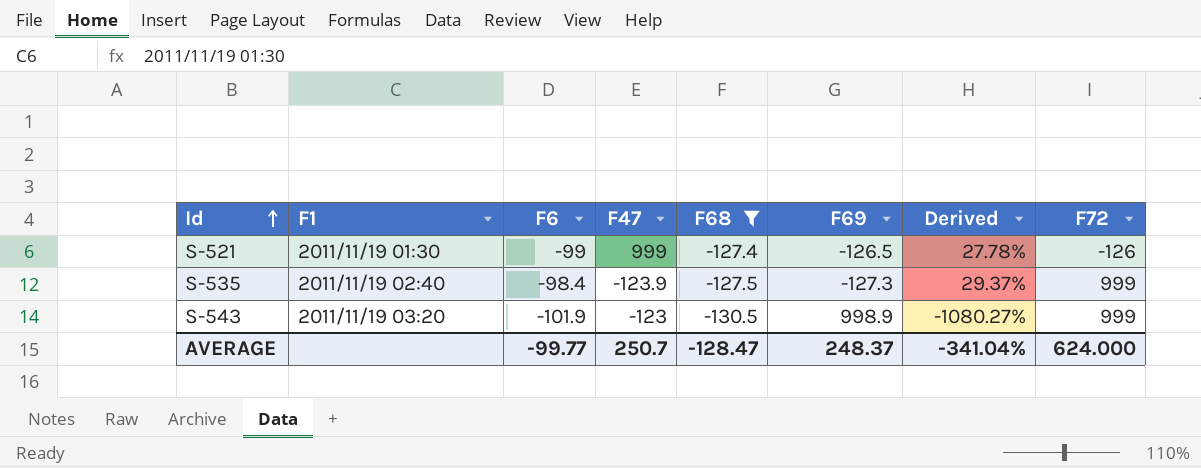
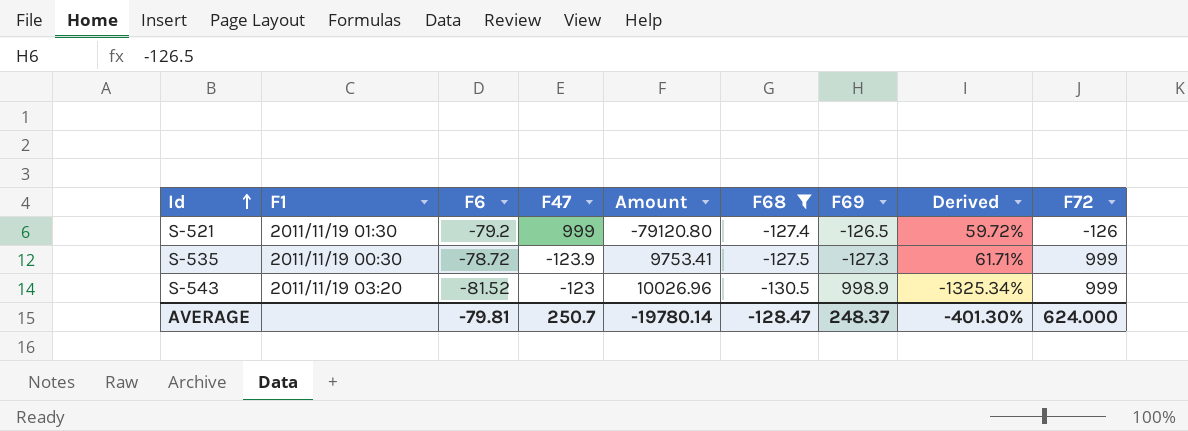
column Amount | formula: none -> [F6] * [F47]
S-521 | F6: -99 -> -79.2
S-521 | Derived: 27.78% -> 59.72%
S-535 | F1: 2011/11/19 02:40 -> 2011/11/19 00:30
S-535 | F6: -98.4 -> -78.72
S-535 | Derived: 29.37% -> 61.71%
S-543 | F6: -101.9 -> -81.52
S-543 | Derived: -1080.27% -> -1325.34%
AVERAGE | F6: -99.77 -> -79.81
AVERAGE | Derived: -341.04% -> -401.30%

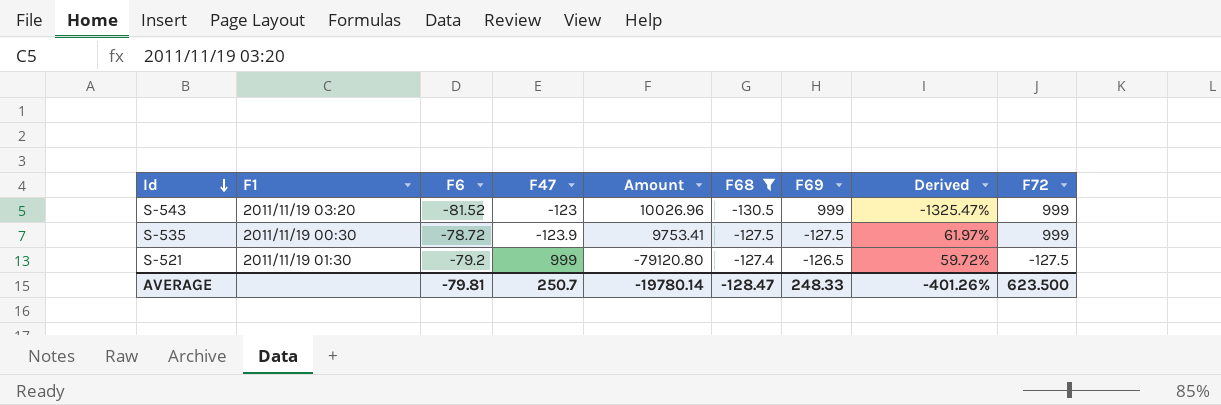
row order: Id ascending -> Id descending
S-543 | F69: 998.9 -> 999
S-543 | Derived: -1325.34% -> -1325.47%
S-535 | F69: -127.3 -> -127.5
S-535 | Derived: 61.71% -> 61.97%
S-521 | F72: -126 -> -127.5
AVERAGE | F69: 248.37 -> 248.33
AVERAGE | Derived: -401.30% -> -401.26%
AVERAGE | F72: 624.000 -> 623.500

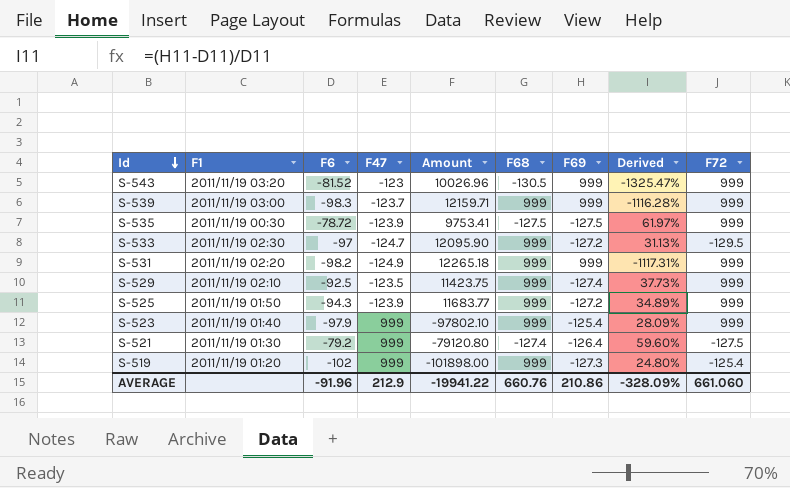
filter: F68 != 999 -> none
S-521 | F69: -126.5 -> -126.4
S-521 | Derived: 59.72% -> 59.60%
AVERAGE | F6: -79.81 -> -91.96
AVERAGE | F47: 250.7 -> 212.9
AVERAGE | Amount: -19780.14 -> -19941.22
AVERAGE | F68: -128.47 -> 660.76
AVERAGE | F69: 248.33 -> 210.86
AVERAGE | Derived: -401.26% -> -328.09%
AVERAGE | F72: 623.500 -> 661.060

